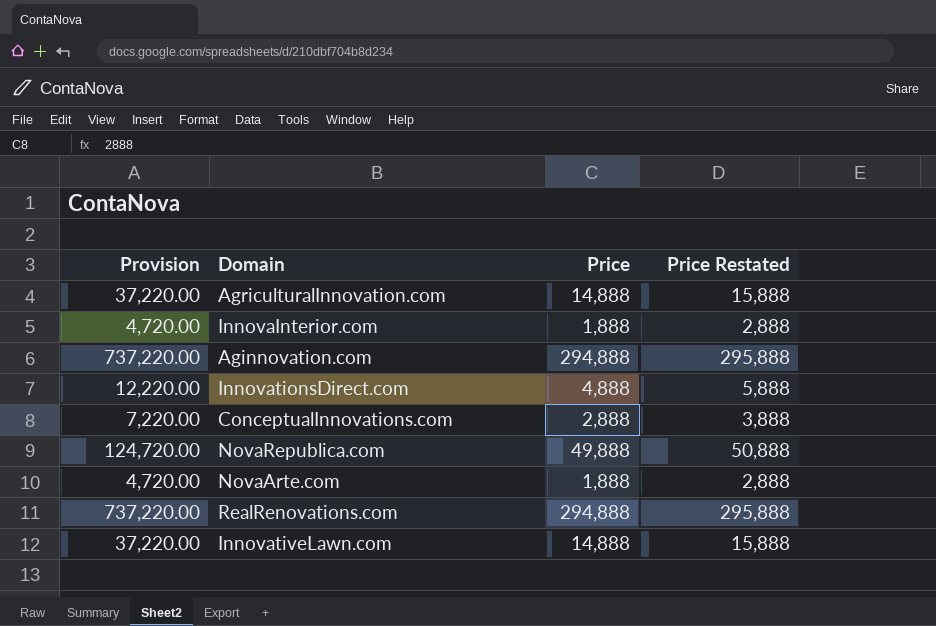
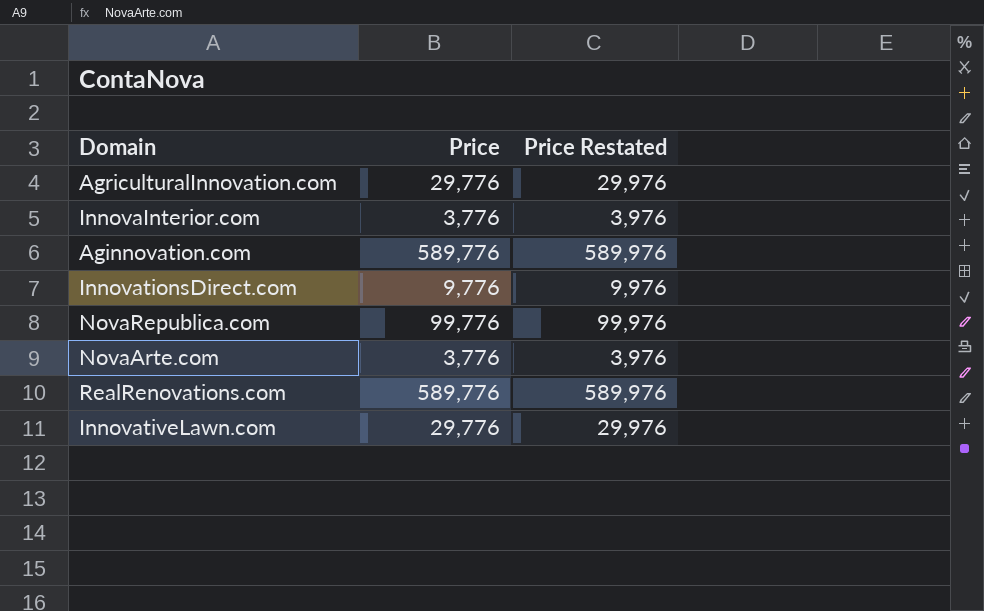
column Provision | formula: [Price] * 2.5 -> none
column Price Restated | formula: [Price] + 1000 -> [Price] + 200
row ConceptualInnovations.com: 7,220.00 | 2,888 | 3,888 -> none
AgriculturalInnovation.com | Price: 14,888 -> 29,776
InnovaInterior.com | Price: 1,888 -> 3,776
Aginnovation.com | Price: 294,888 -> 589,776
InnovationsDirect.com | Price: 4,888 -> 9,776
NovaRepublica.com | Price: 49,888 -> 99,776
NovaArte.com | Price: 1,888 -> 3,776
RealRenovations.com | Price: 294,888 -> 589,776
InnovativeLawn.com | Price: 14,888 -> 29,776

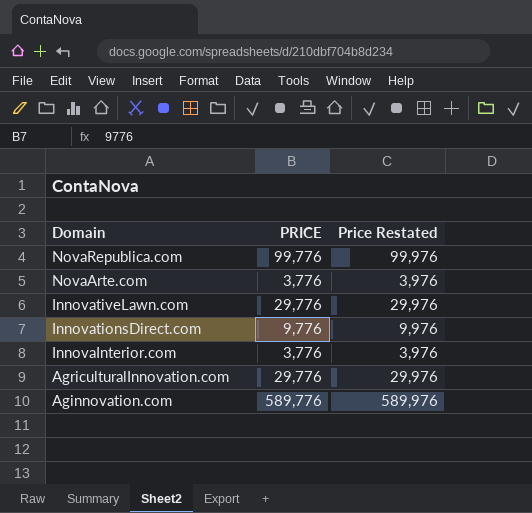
row order: none -> Domain descending
column name: Price -> PRICE
row RealRenovations.com: 589,776 | 589,976 -> none

